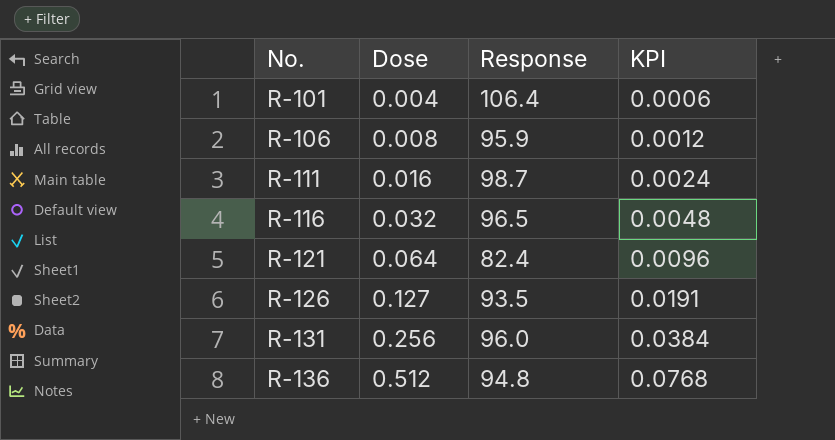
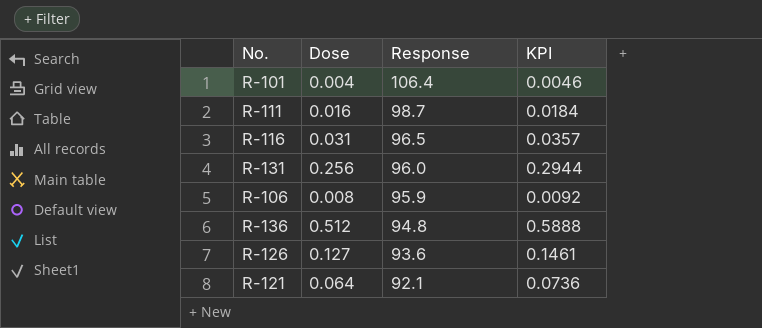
row order: No. ascending -> Response descending
column KPI | formula: [Dose] * 0.15 -> [Dose] * 1.15
R-116 | Dose: 0.032 -> 0.031
R-126 | Response: 93.5 -> 93.6
R-121 | Response: 82.4 -> 92.1

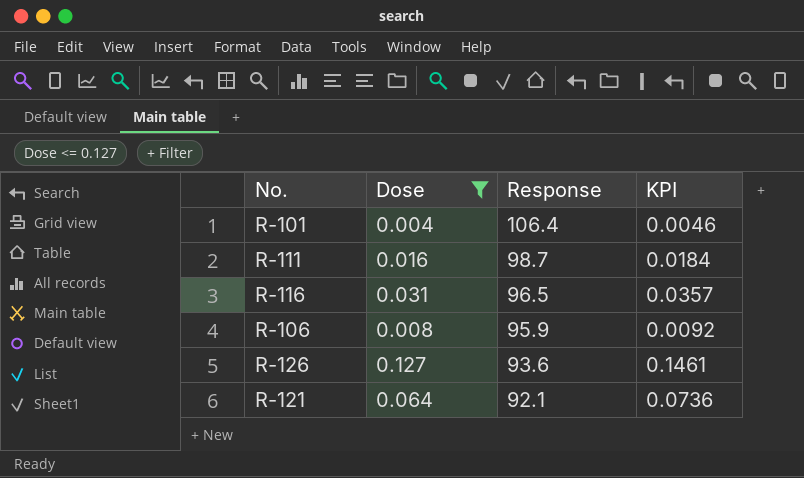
filter: none -> Dose <= 0.127

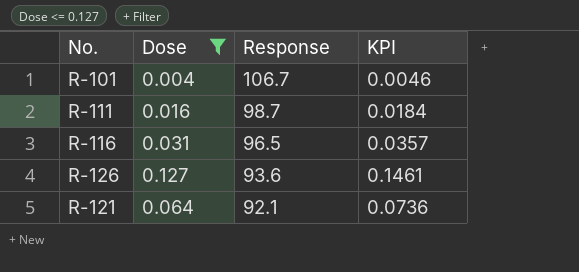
row R-106: 0.008 | 95.9 | 0.0092 -> none
R-101 | Response: 106.4 -> 106.7

